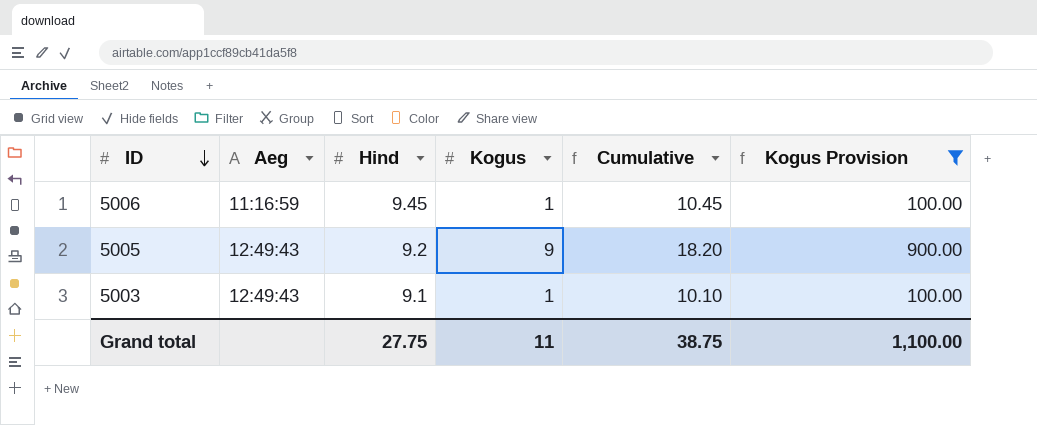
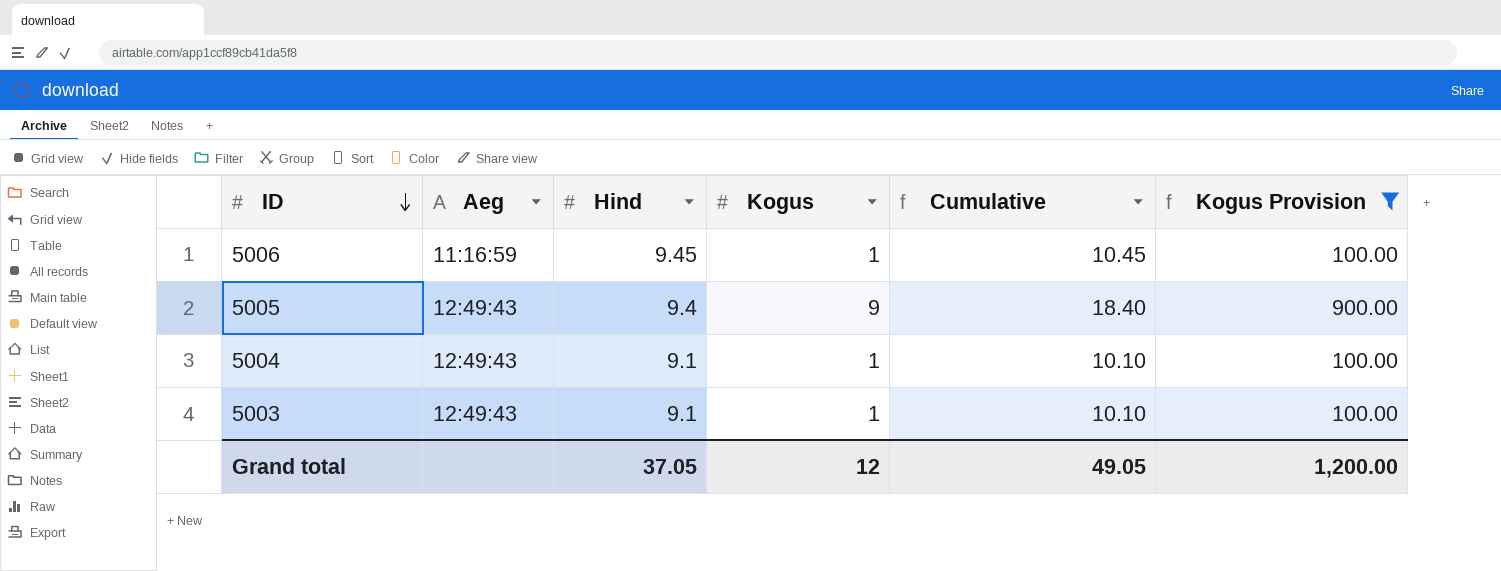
5005 | Hind: 9.2 -> 9.4
5005 | Cumulative: 18.20 -> 18.40
row 5004: none -> 12:49:43 | 9.1 | 1 | 10.10 | 100.00
Grand total | Hind: 27.75 -> 37.05
Grand total | Kogus: 11 -> 12
Grand total | Cumulative: 38.75 -> 49.05
Grand total | Kogus Provision: 1,100.00 -> 1,200.00

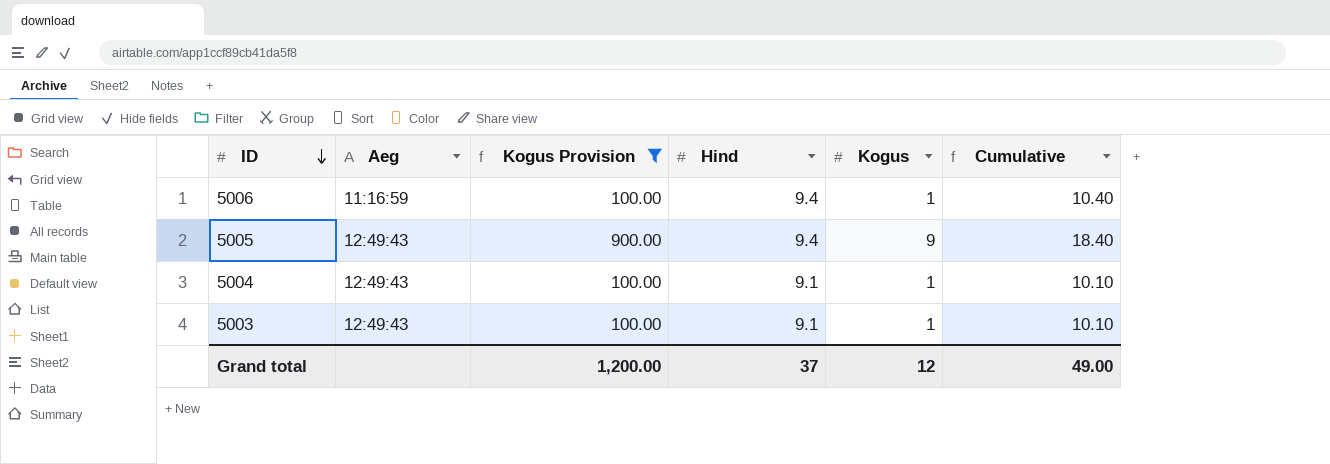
column Kogus Provision | position: 6 -> 3
5006 | Hind: 9.45 -> 9.4
5006 | Cumulative: 10.45 -> 10.40
Grand total | Hind: 37.05 -> 37
Grand total | Cumulative: 49.05 -> 49.00

